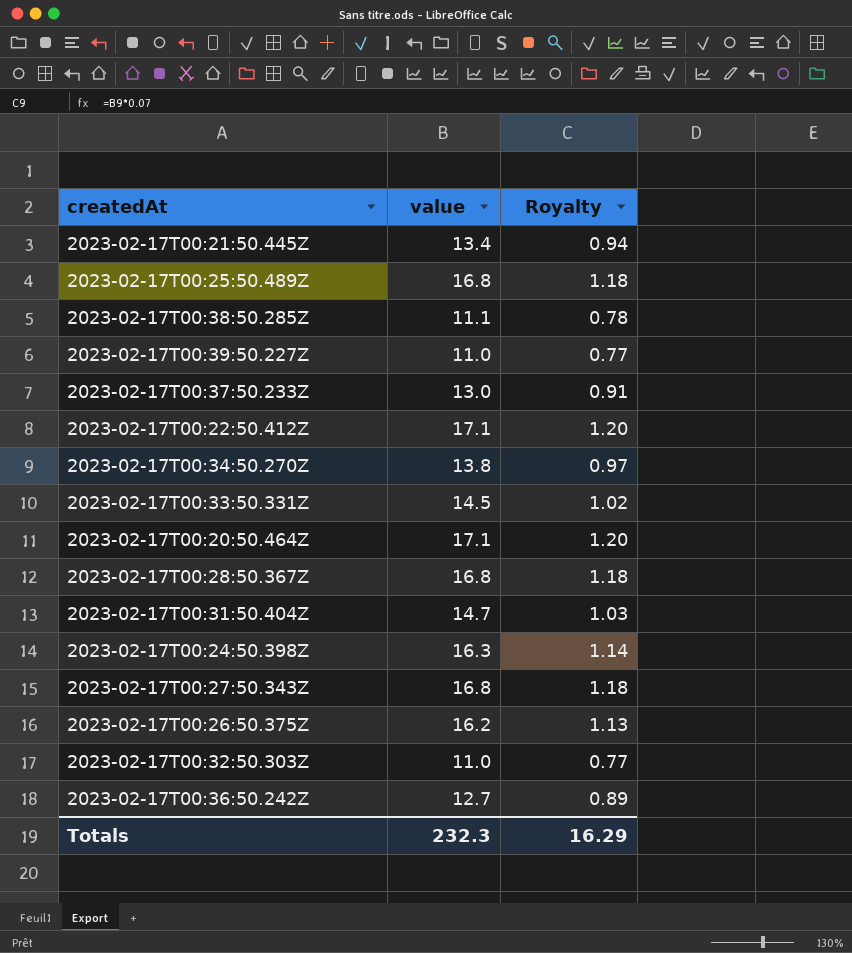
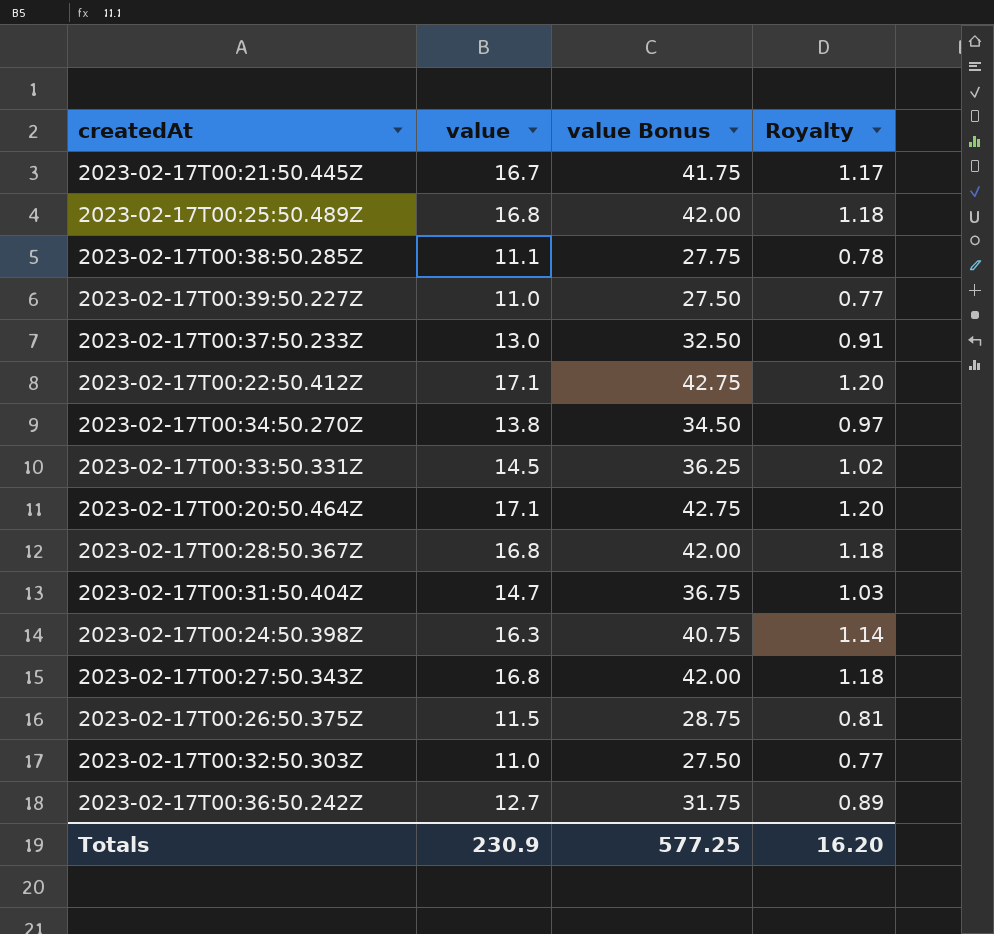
column value Bonus | formula: none -> [value] * 2.5
2023-02-17T00:21:50.445Z | value: 13.4 -> 16.7
2023-02-17T00:21:50.445Z | Royalty: 0.94 -> 1.17
2023-02-17T00:26:50.375Z | value: 16.2 -> 11.5
2023-02-17T00:26:50.375Z | Royalty: 1.13 -> 0.81
Totals | value: 232.3 -> 230.9
Totals | Royalty: 16.29 -> 16.20

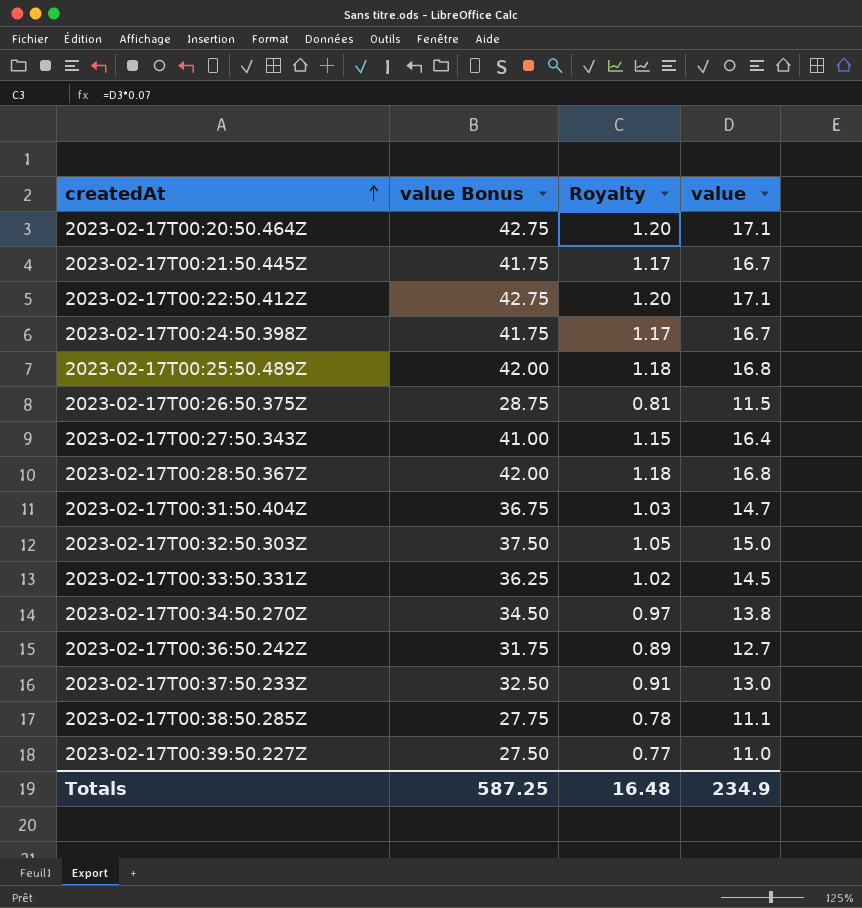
row order: none -> createdAt ascending
column value | position: 2 -> 4
2023-02-17T00:24:50.398Z | value Bonus: 40.75 -> 41.75
2023-02-17T00:24:50.398Z | Royalty: 1.14 -> 1.17
2023-02-17T00:24:50.398Z | value: 16.3 -> 16.7
2023-02-17T00:27:50.343Z | value Bonus: 42.00 -> 41.00
2023-02-17T00:27:50.343Z | Royalty: 1.18 -> 1.15
2023-02-17T00:27:50.343Z | value: 16.8 -> 16.4
2023-02-17T00:32:50.303Z | value Bonus: 27.50 -> 37.50
2023-02-17T00:32:50.303Z | Royalty: 0.77 -> 1.05
2023-02-17T00:32:50.303Z | value: 11.0 -> 15.0
Totals | value Bonus: 577.25 -> 587.25
Totals | Royalty: 16.20 -> 16.48
Totals | value: 230.9 -> 234.9

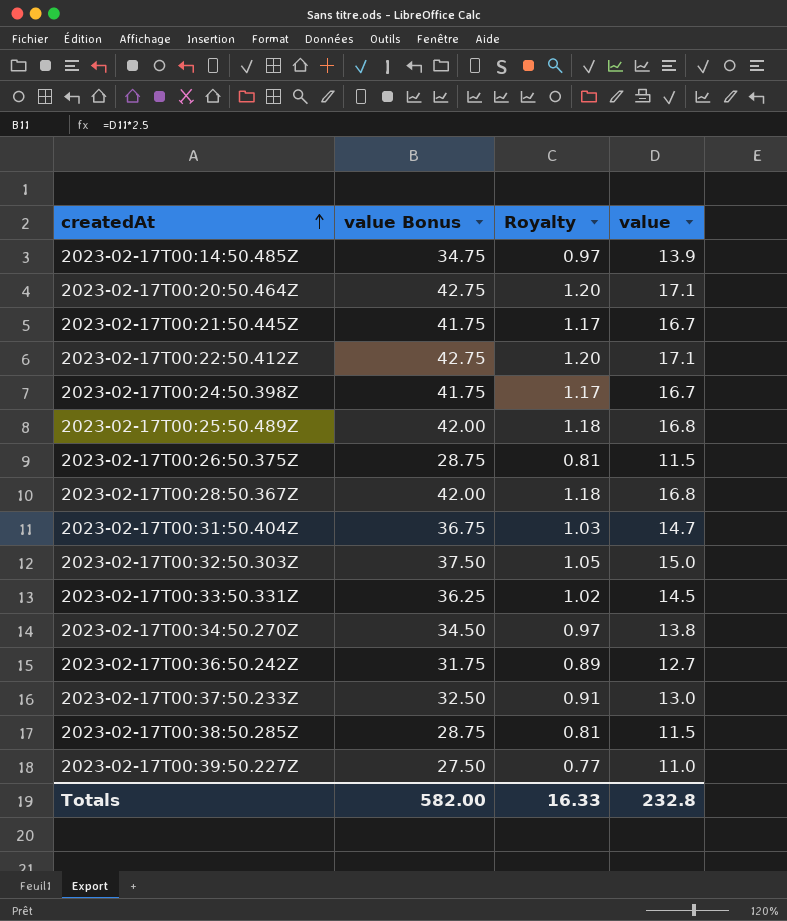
row 2023-02-17T00:27:50.343Z: 41.00 | 1.15 | 16.4 -> none
row 2023-02-17T00:14:50.485Z: none -> 34.75 | 0.97 | 13.9
2023-02-17T00:38:50.285Z | value Bonus: 27.75 -> 28.75
2023-02-17T00:38:50.285Z | Royalty: 0.78 -> 0.81
2023-02-17T00:38:50.285Z | value: 11.1 -> 11.5
Totals | value Bonus: 587.25 -> 582.00
Totals | Royalty: 16.48 -> 16.33
Totals | value: 234.9 -> 232.8

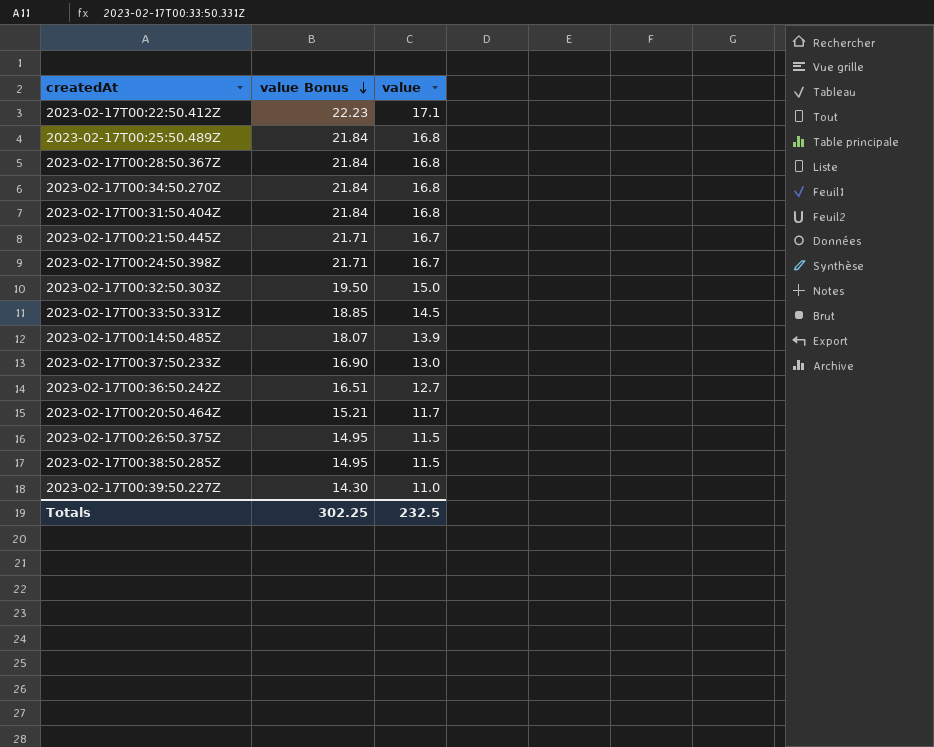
row order: createdAt ascending -> value Bonus descending
column Royalty | formula: [value] * 0.07 -> none
column value Bonus | formula: [value] * 2.5 -> [value] * 1.3
2023-02-17T00:34:50.270Z | value: 13.8 -> 16.8
2023-02-17T00:31:50.404Z | value: 14.7 -> 16.8
2023-02-17T00:20:50.464Z | value: 17.1 -> 11.7
Totals | value Bonus: 582.00 -> 302.25
Totals | value: 232.8 -> 232.5

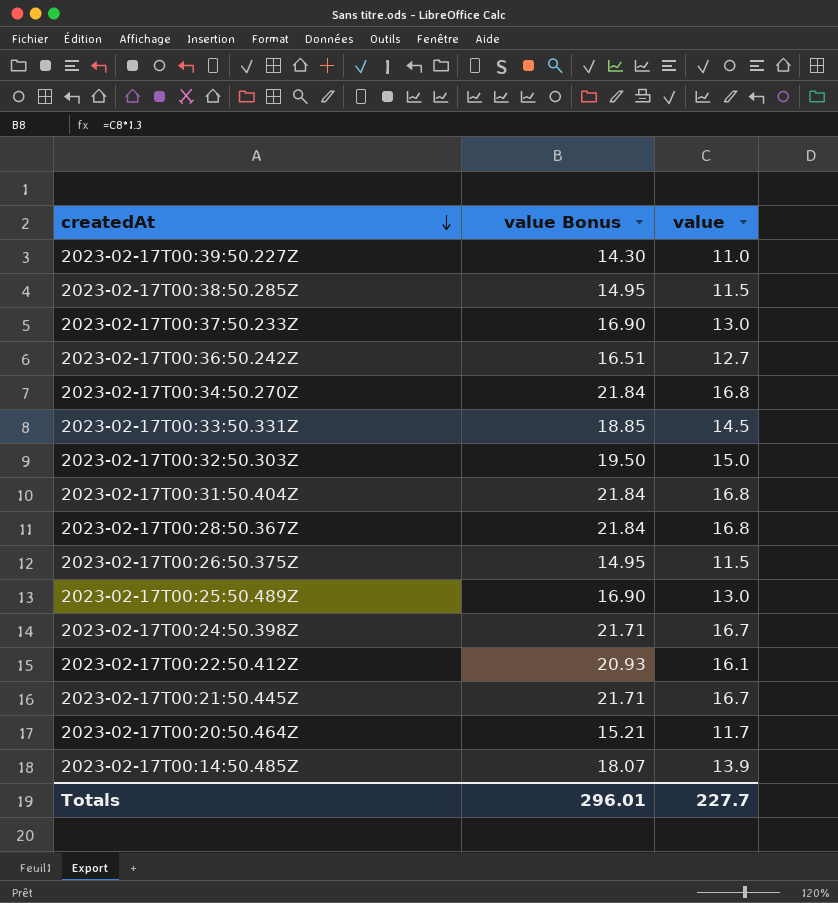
row order: value Bonus descending -> createdAt descending
2023-02-17T00:25:50.489Z | value Bonus: 21.84 -> 16.90
2023-02-17T00:25:50.489Z | value: 16.8 -> 13.0
2023-02-17T00:22:50.412Z | value Bonus: 22.23 -> 20.93
2023-02-17T00:22:50.412Z | value: 17.1 -> 16.1
Totals | value Bonus: 302.25 -> 296.01
Totals | value: 232.5 -> 227.7

